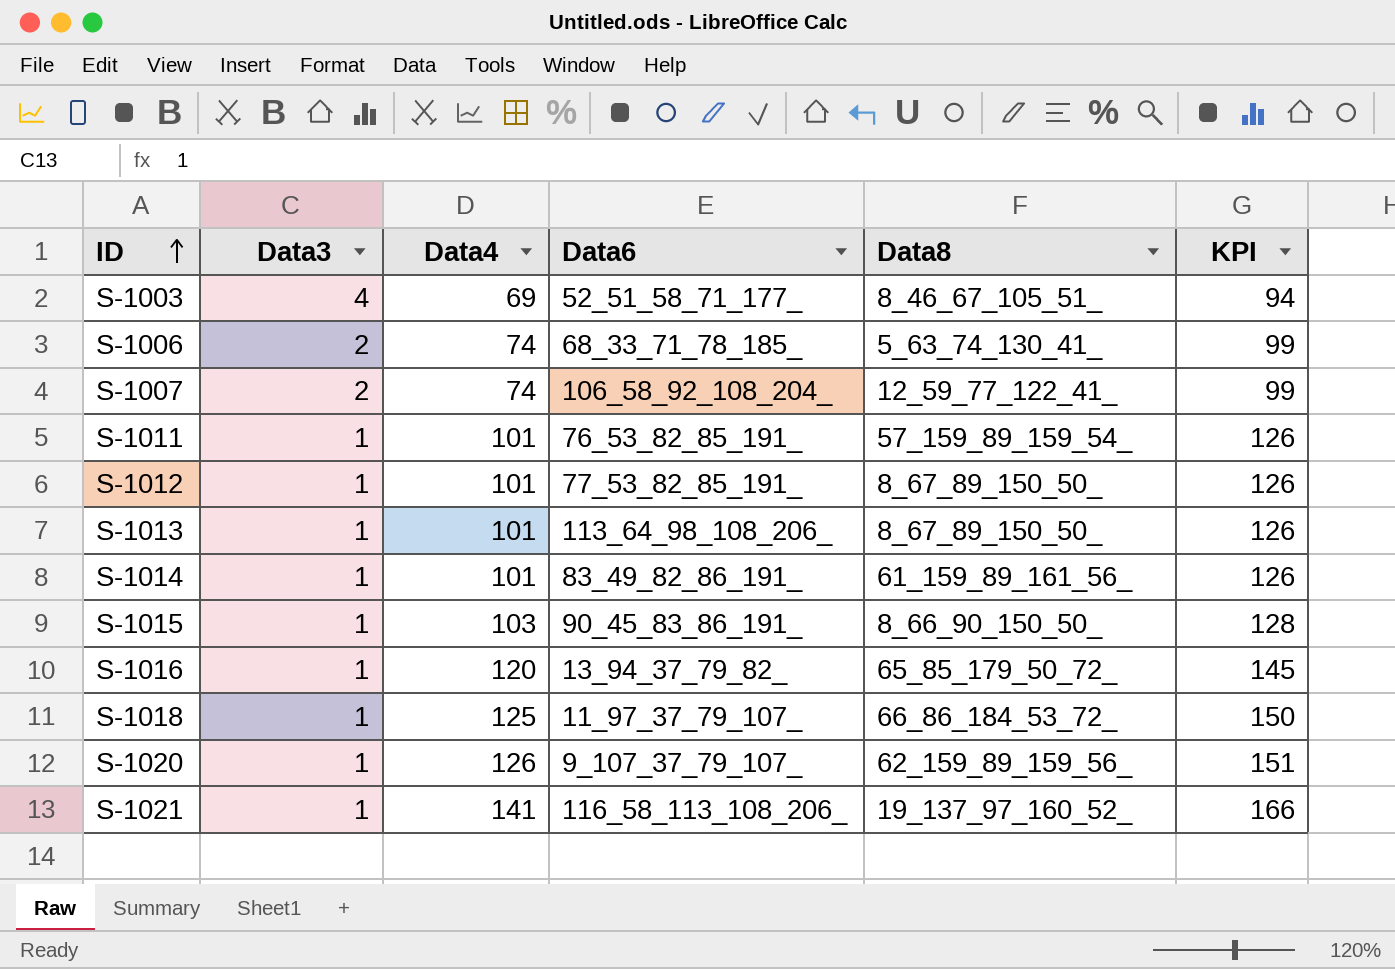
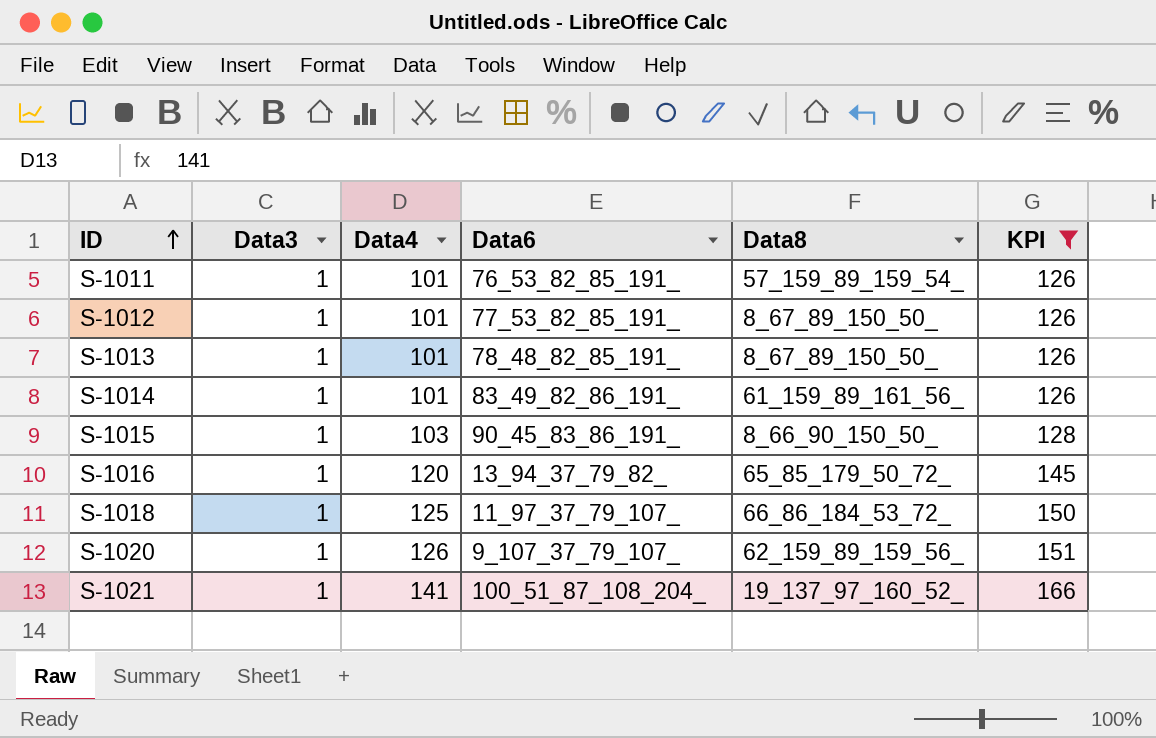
filter: none -> KPI >= 126
S-1013 | Data6: 113_64_98_108_206_ -> 78_48_82_85_191_
S-1021 | Data6: 116_58_113_108_206_ -> 100_51_87_108_204_

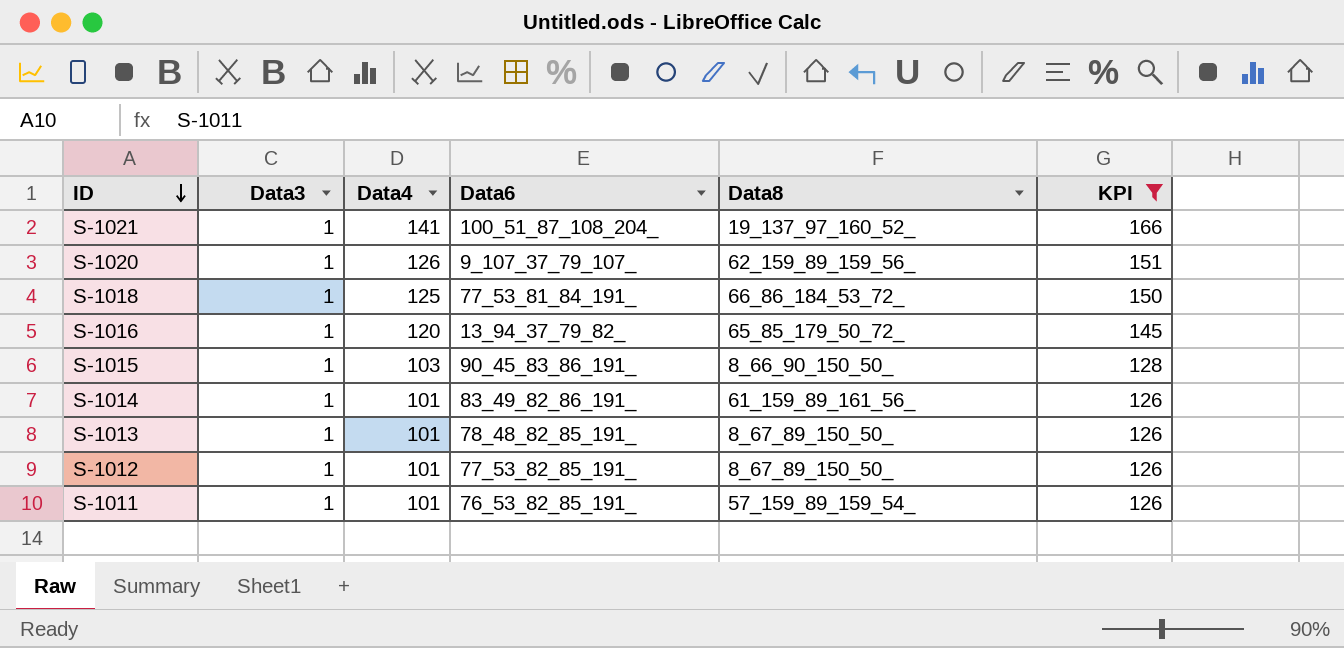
row order: ID ascending -> ID descending
S-1018 | Data6: 11_97_37_79_107_ -> 77_53_81_84_191_

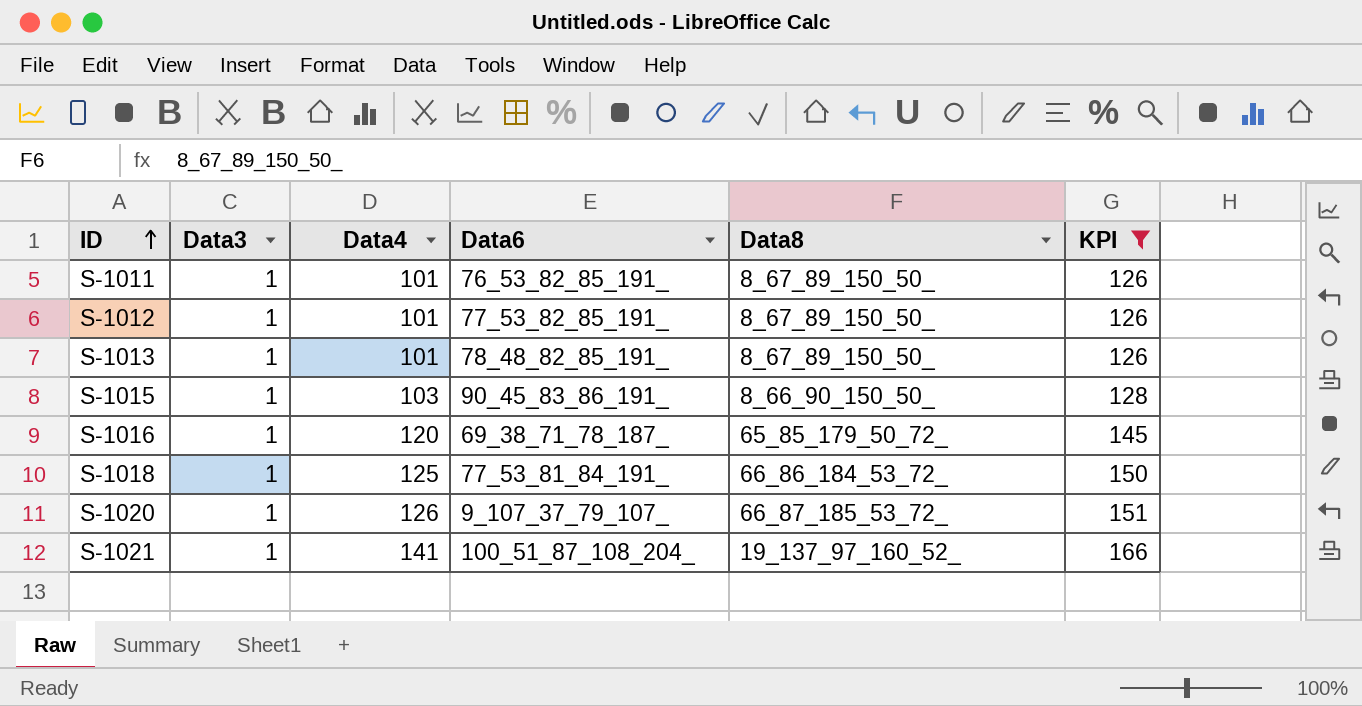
row order: ID descending -> ID ascending
row S-1014: 1 | 101 | 83_49_82_86_191_ | 61_159_89_161_56_ | 126 -> none
S-1011 | Data8: 57_159_89_159_54_ -> 8_67_89_150_50_
S-1016 | Data6: 13_94_37_79_82_ -> 69_38_71_78_187_
S-1020 | Data8: 62_159_89_159_56_ -> 66_87_185_53_72_

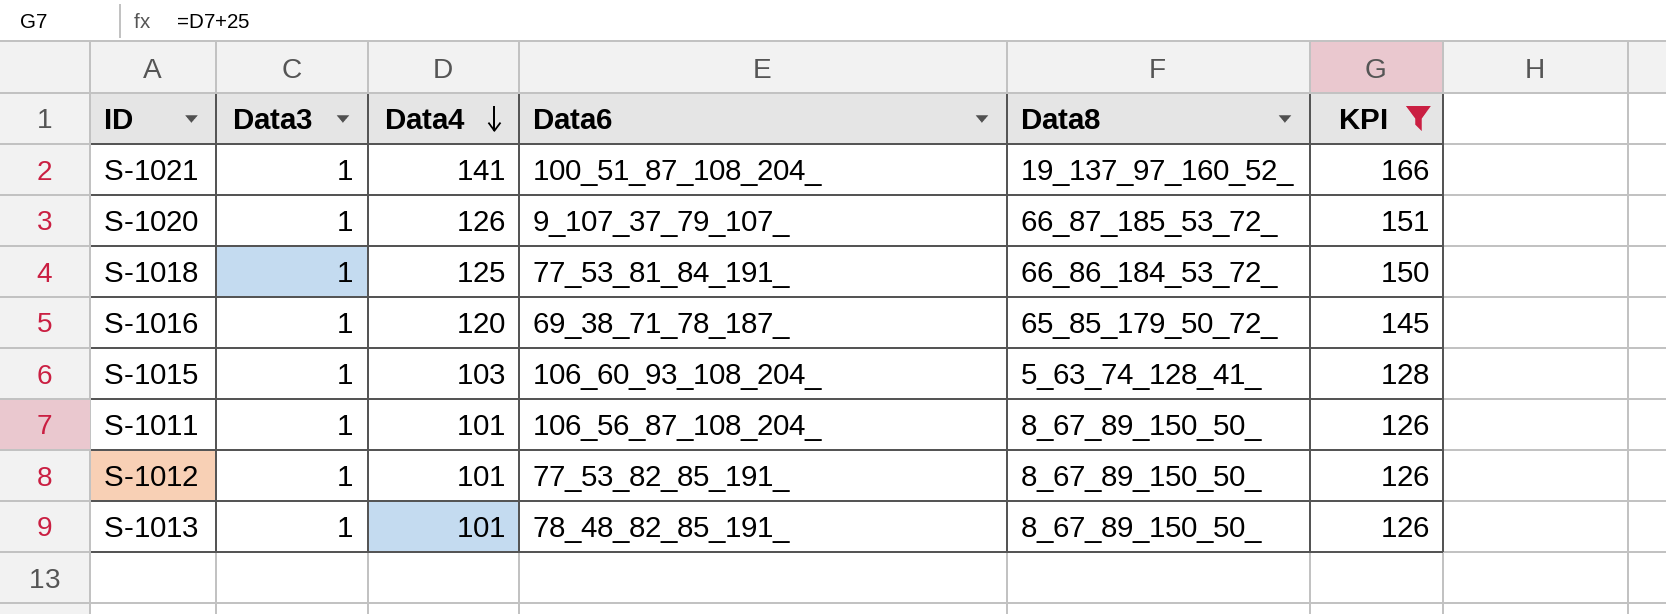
row order: ID ascending -> Data4 descending
S-1015 | Data6: 90_45_83_86_191_ -> 106_60_93_108_204_
S-1015 | Data8: 8_66_90_150_50_ -> 5_63_74_128_41_
S-1011 | Data6: 76_53_82_85_191_ -> 106_56_87_108_204_

